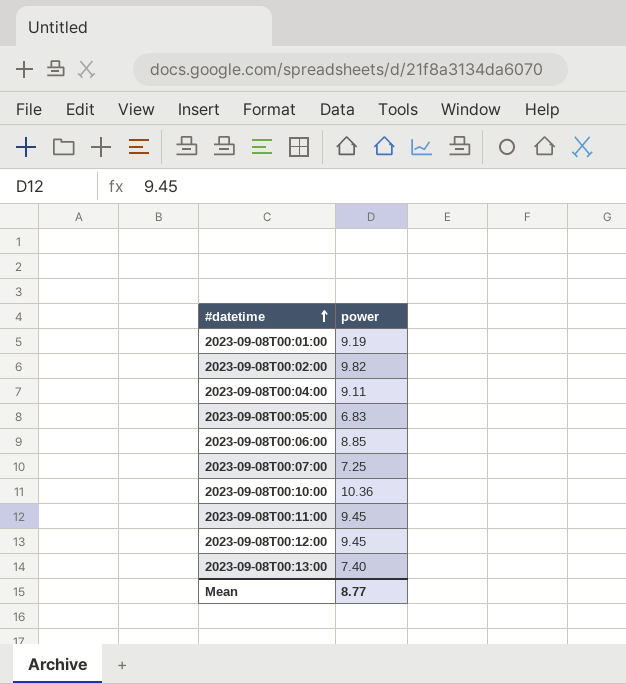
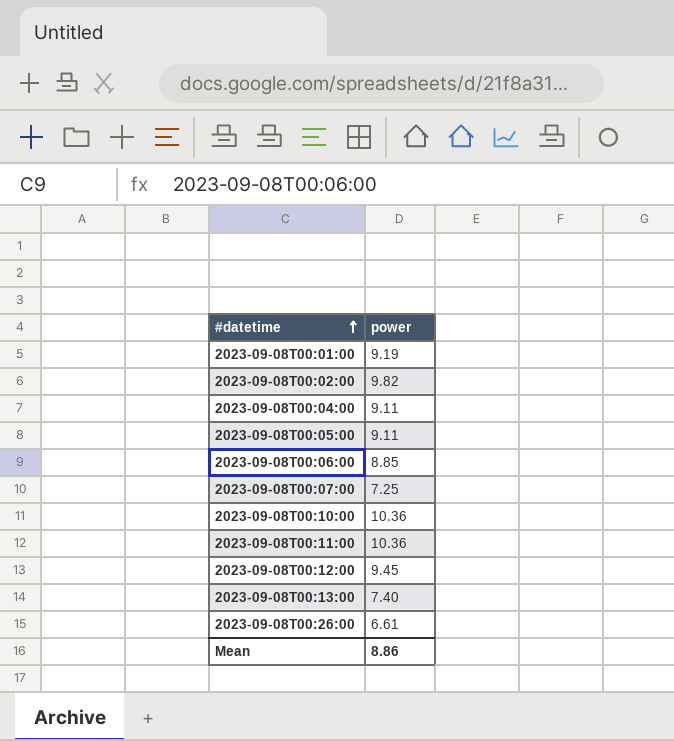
2023-09-08T00:05:00 | power: 6.83 -> 9.11
2023-09-08T00:11:00 | power: 9.45 -> 10.36
row 2023-09-08T00:26:00: none -> 6.61
Mean | power: 8.77 -> 8.86

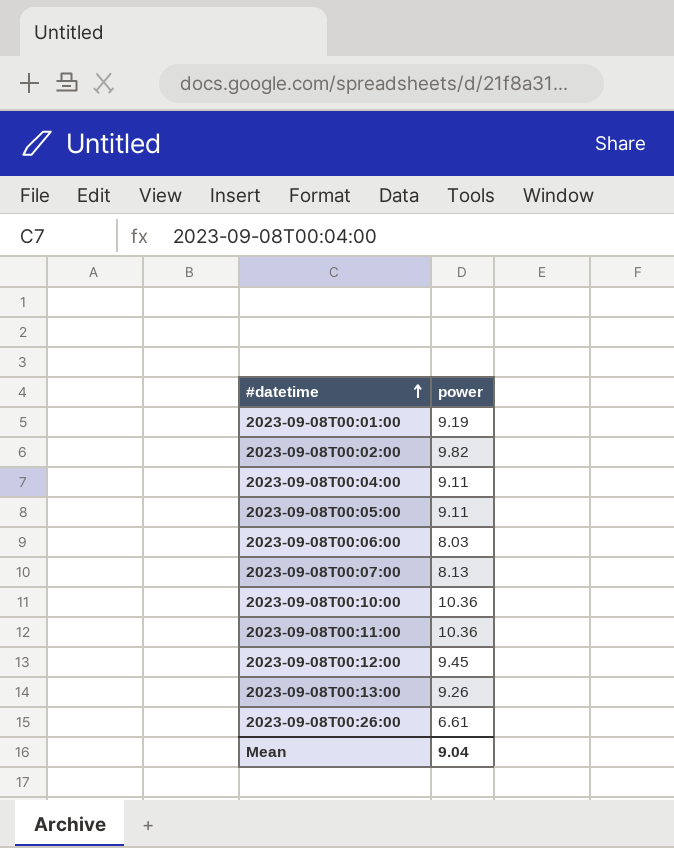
2023-09-08T00:06:00 | power: 8.85 -> 8.03
2023-09-08T00:07:00 | power: 7.25 -> 8.13
2023-09-08T00:13:00 | power: 7.40 -> 9.26
Mean | power: 8.86 -> 9.04

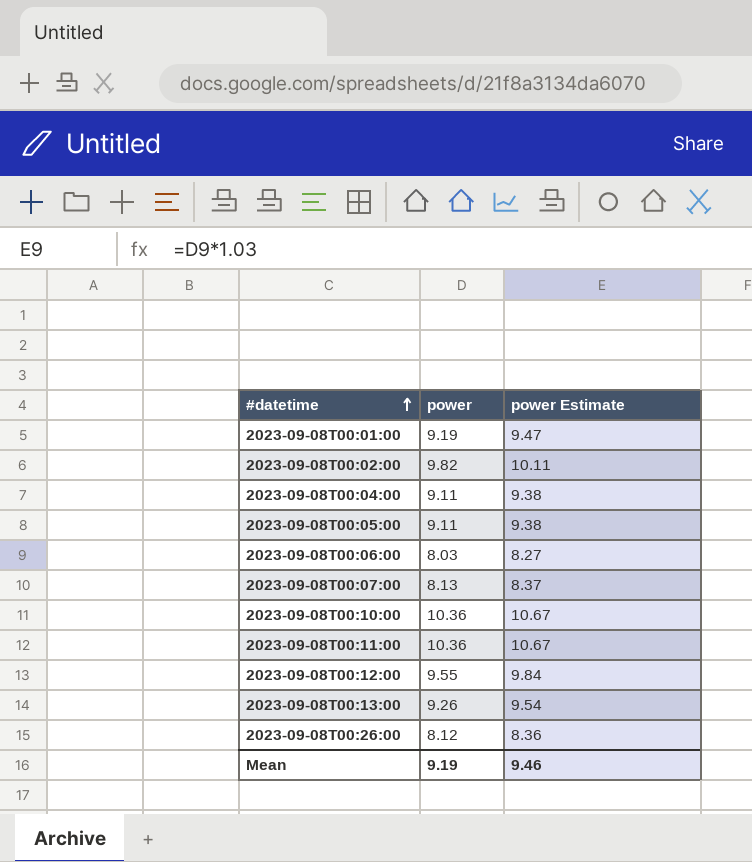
column power Estimate | formula: none -> [power] * 1.03
2023-09-08T00:12:00 | power: 9.45 -> 9.55
2023-09-08T00:26:00 | power: 6.61 -> 8.12
Mean | power: 9.04 -> 9.19

